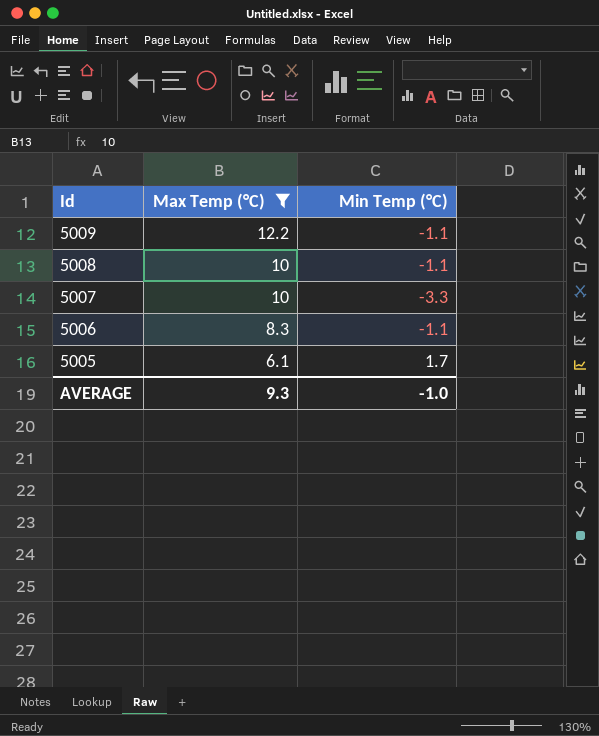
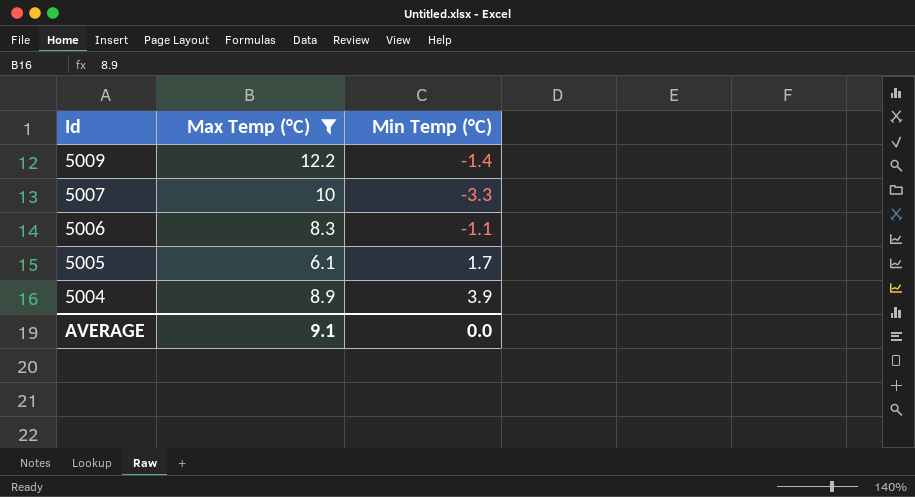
row 5008: 10 | -1.1 -> none
5009 | Min Temp (°C): -1.1 -> -1.4
row 5004: none -> 8.9 | 3.9
AVERAGE | Max Temp (°C): 9.3 -> 9.1
AVERAGE | Min Temp (°C): -1.0 -> 0.0

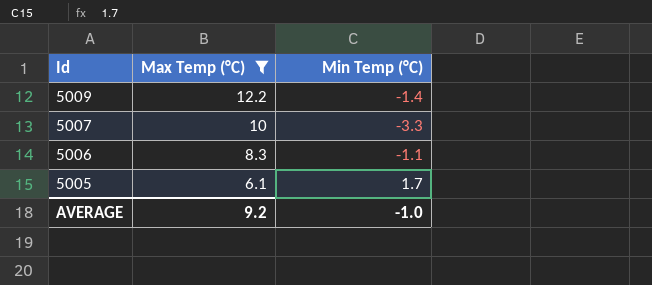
row 5004: 8.9 | 3.9 -> none
AVERAGE | Max Temp (°C): 9.1 -> 9.2
AVERAGE | Min Temp (°C): 0.0 -> -1.0

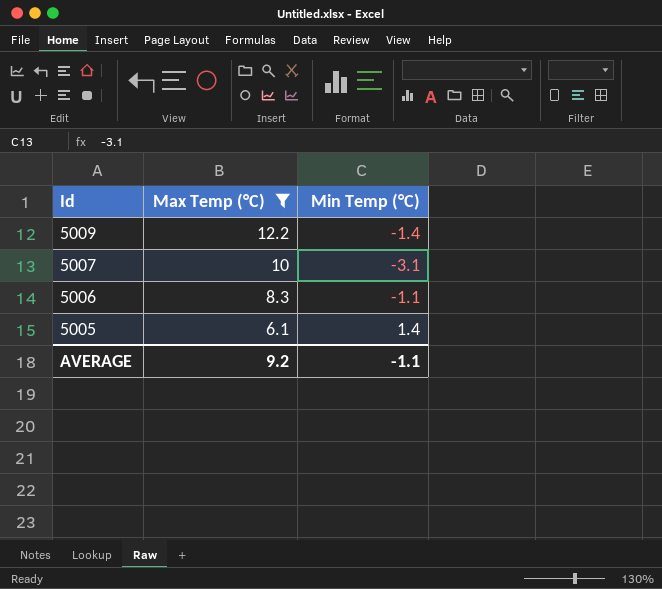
5007 | Min Temp (°C): -3.3 -> -3.1
5005 | Min Temp (°C): 1.7 -> 1.4
AVERAGE | Min Temp (°C): -1.0 -> -1.1

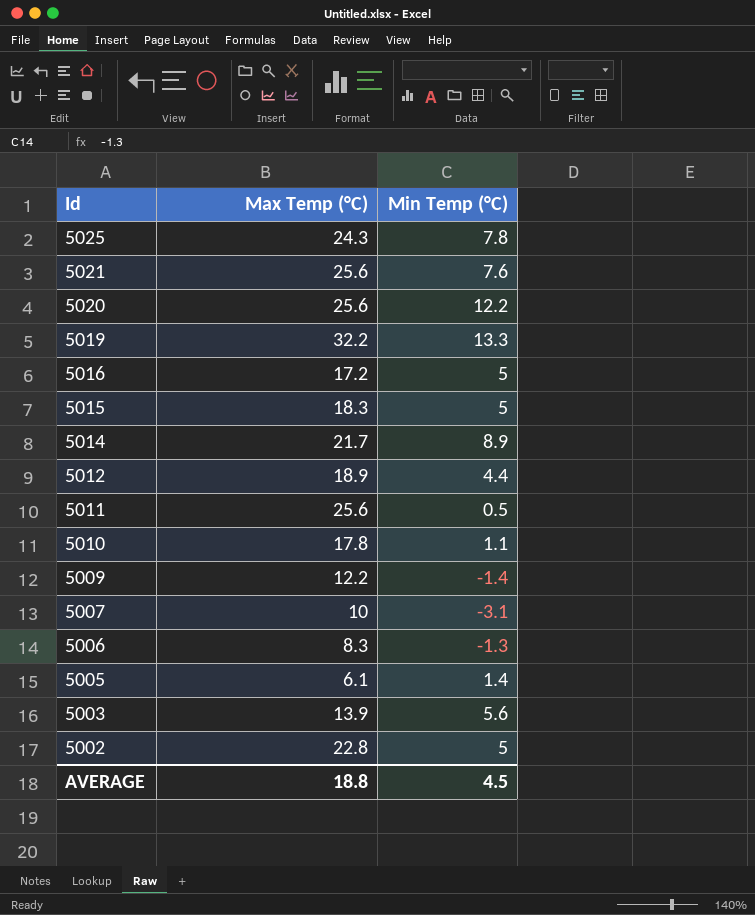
filter: Max Temp (°C) <= 12.2 -> none
5006 | Min Temp (°C): -1.1 -> -1.3
AVERAGE | Max Temp (°C): 9.2 -> 18.8
AVERAGE | Min Temp (°C): -1.1 -> 4.5

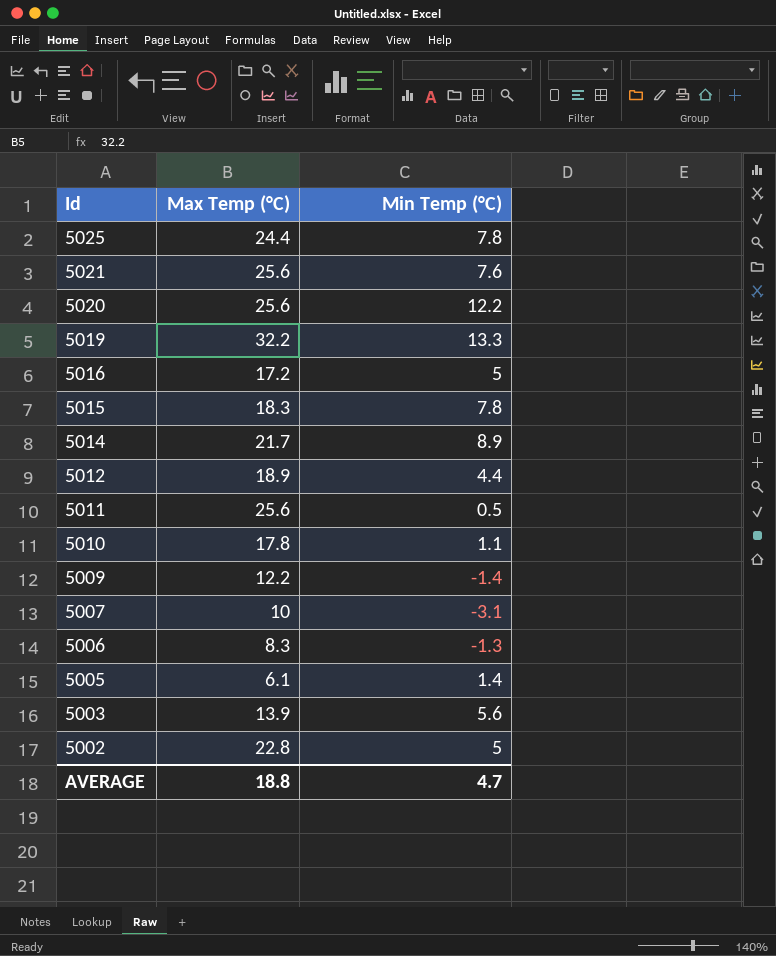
5025 | Max Temp (°C): 24.3 -> 24.4
5015 | Min Temp (°C): 5 -> 7.8
AVERAGE | Min Temp (°C): 4.5 -> 4.7

